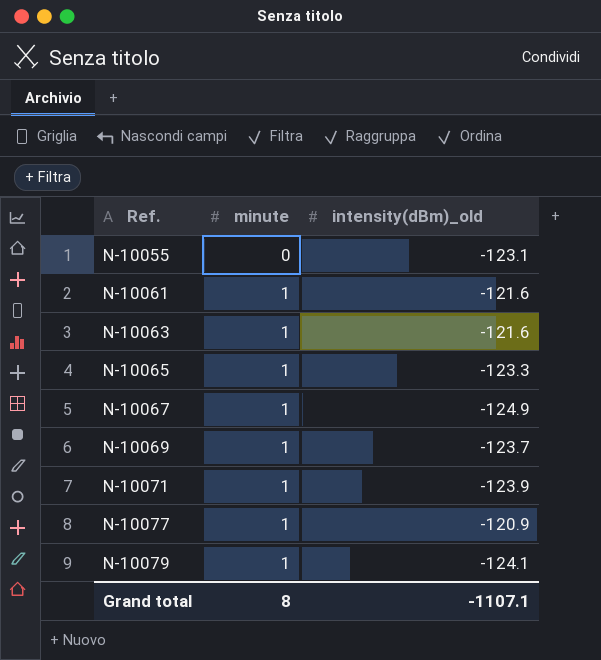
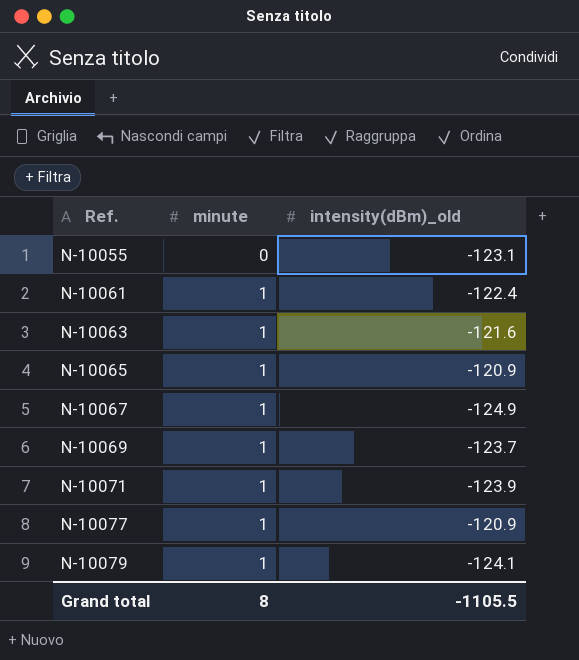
N-10061 | intensity(dBm)_old: -121.6 -> -122.4
N-10065 | intensity(dBm)_old: -123.3 -> -120.9
Grand total | intensity(dBm)_old: -1107.1 -> -1105.5

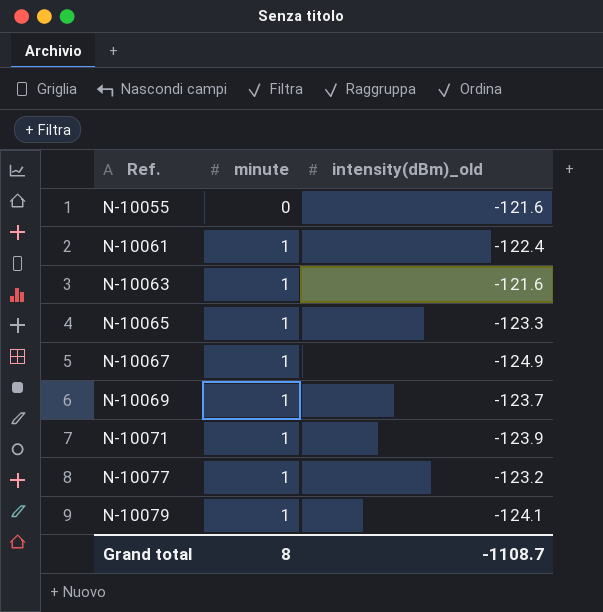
N-10055 | intensity(dBm)_old: -123.1 -> -121.6
N-10065 | intensity(dBm)_old: -120.9 -> -123.3
N-10077 | intensity(dBm)_old: -120.9 -> -123.2
Grand total | intensity(dBm)_old: -1105.5 -> -1108.7

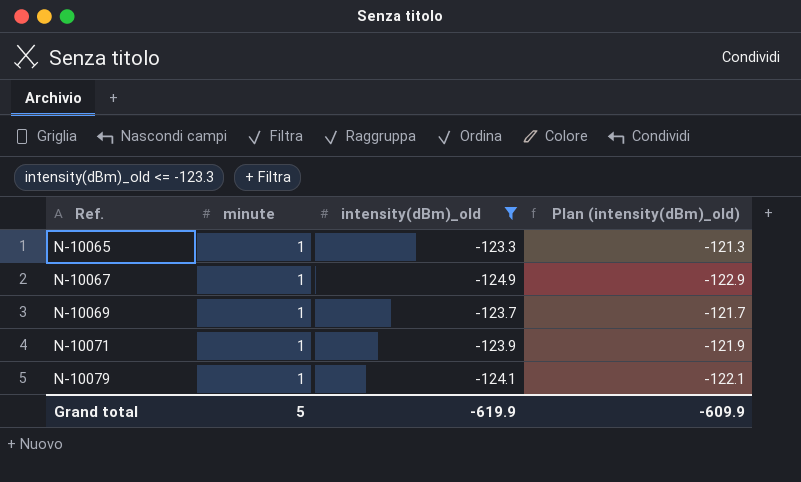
filter: none -> intensity(dBm)_old <= -123.3
column Plan (intensity(dBm)_old) | formula: none -> [intensity(dBm)_old] + 2
Grand total | minute: 8 -> 5
Grand total | intensity(dBm)_old: -1108.7 -> -619.9

